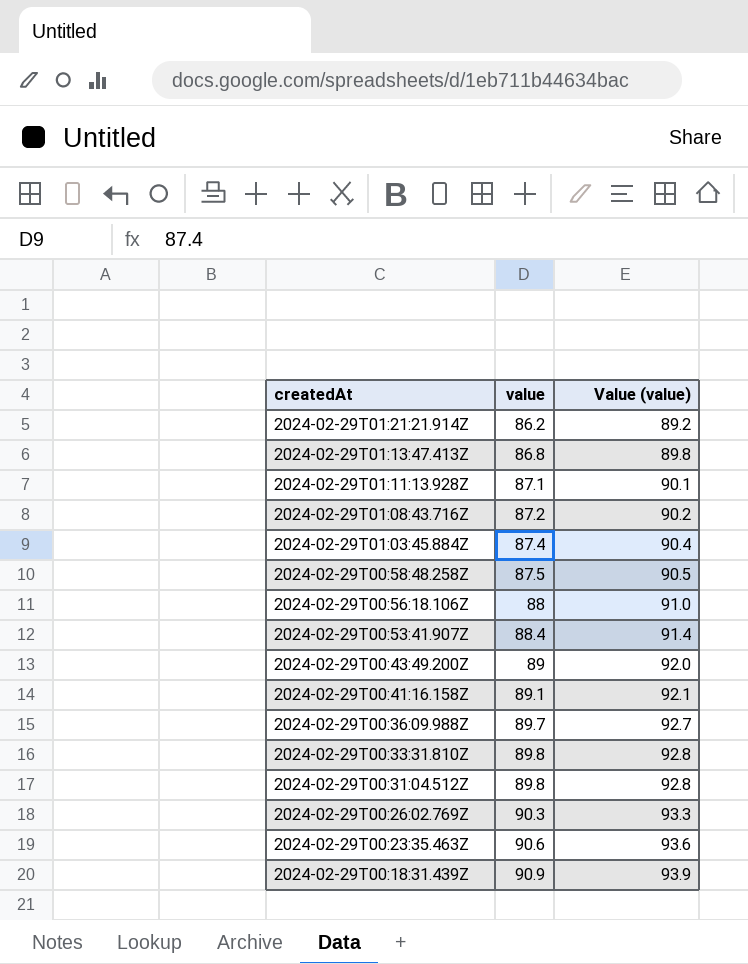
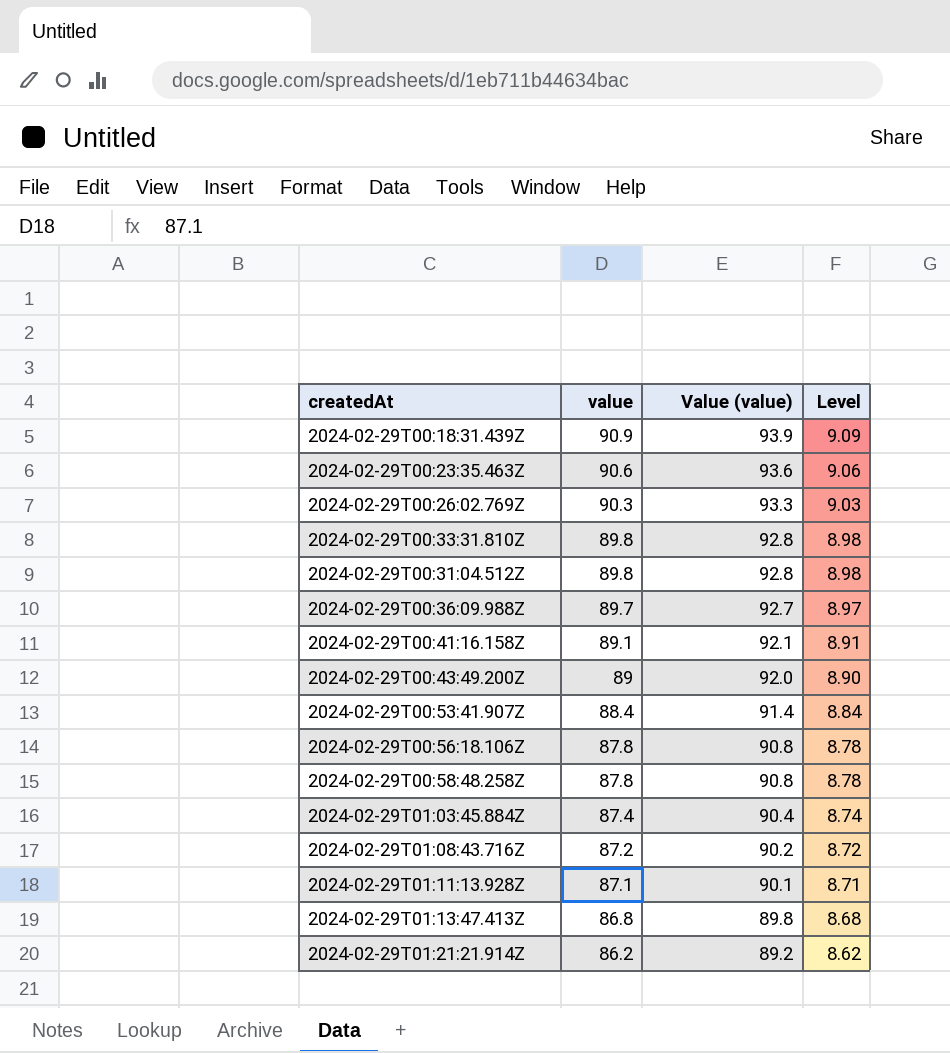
row order: createdAt descending -> value descending
column Level | formula: none -> [value] * 0.1
2024-02-29T00:56:18.106Z | value: 88 -> 87.8
2024-02-29T00:56:18.106Z | Value (value): 91.0 -> 90.8
2024-02-29T00:58:48.258Z | value: 87.5 -> 87.8
2024-02-29T00:58:48.258Z | Value (value): 90.5 -> 90.8

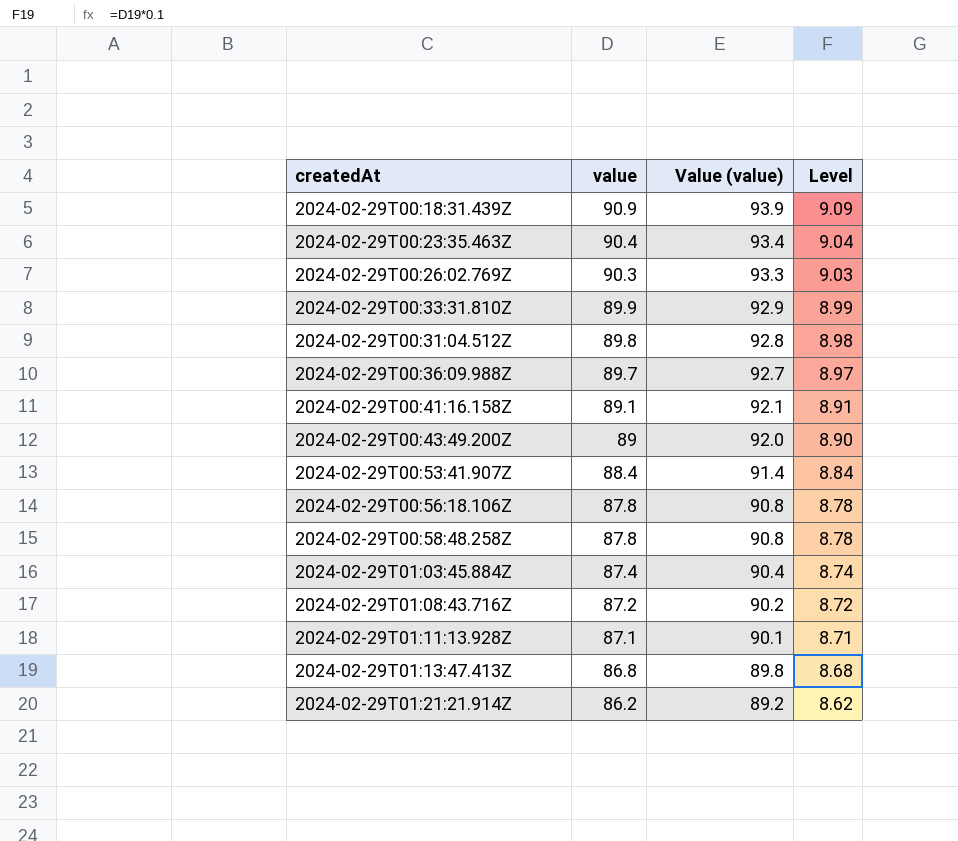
2024-02-29T00:23:35.463Z | value: 90.6 -> 90.4
2024-02-29T00:23:35.463Z | Value (value): 93.6 -> 93.4
2024-02-29T00:23:35.463Z | Level: 9.06 -> 9.04
2024-02-29T00:33:31.810Z | value: 89.8 -> 89.9
2024-02-29T00:33:31.810Z | Value (value): 92.8 -> 92.9
2024-02-29T00:33:31.810Z | Level: 8.98 -> 8.99

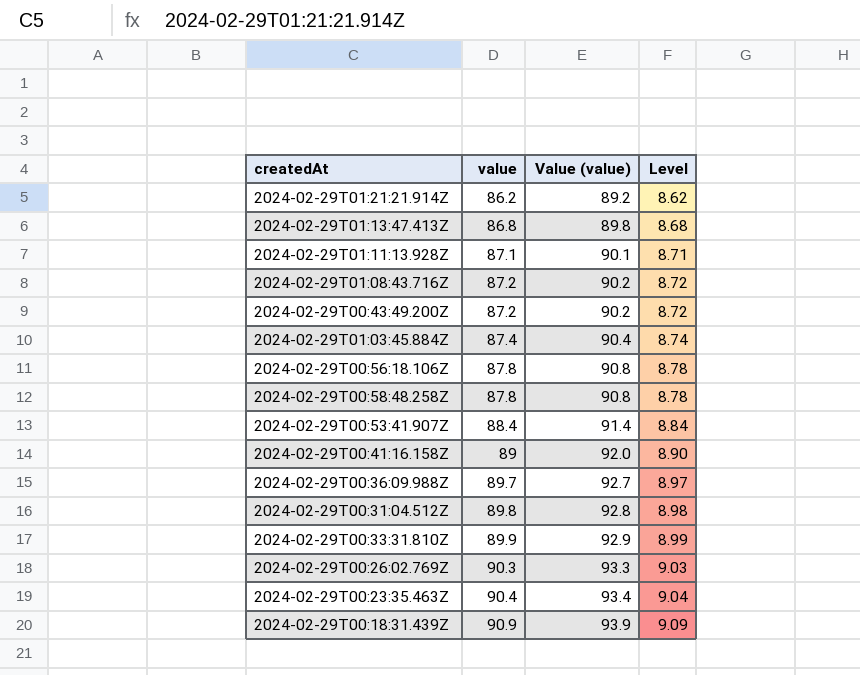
row order: value descending -> value ascending
2024-02-29T00:43:49.200Z | value: 89 -> 87.2
2024-02-29T00:43:49.200Z | Value (value): 92.0 -> 90.2
2024-02-29T00:43:49.200Z | Level: 8.90 -> 8.72
2024-02-29T00:41:16.158Z | value: 89.1 -> 89
2024-02-29T00:41:16.158Z | Value (value): 92.1 -> 92.0
2024-02-29T00:41:16.158Z | Level: 8.91 -> 8.90

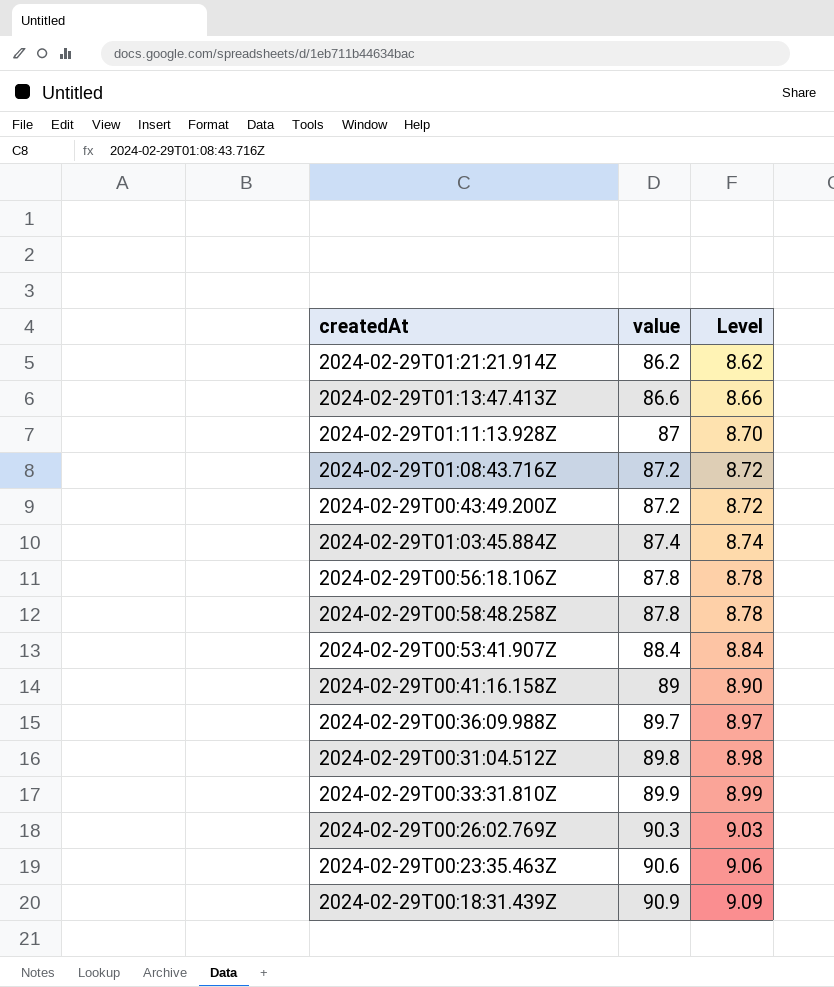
column Value (value) | formula: [value] + 3 -> none
2024-02-29T01:13:47.413Z | value: 86.8 -> 86.6
2024-02-29T01:13:47.413Z | Level: 8.68 -> 8.66
2024-02-29T01:11:13.928Z | value: 87.1 -> 87
2024-02-29T01:11:13.928Z | Level: 8.71 -> 8.70
2024-02-29T00:23:35.463Z | value: 90.4 -> 90.6
2024-02-29T00:23:35.463Z | Level: 9.04 -> 9.06

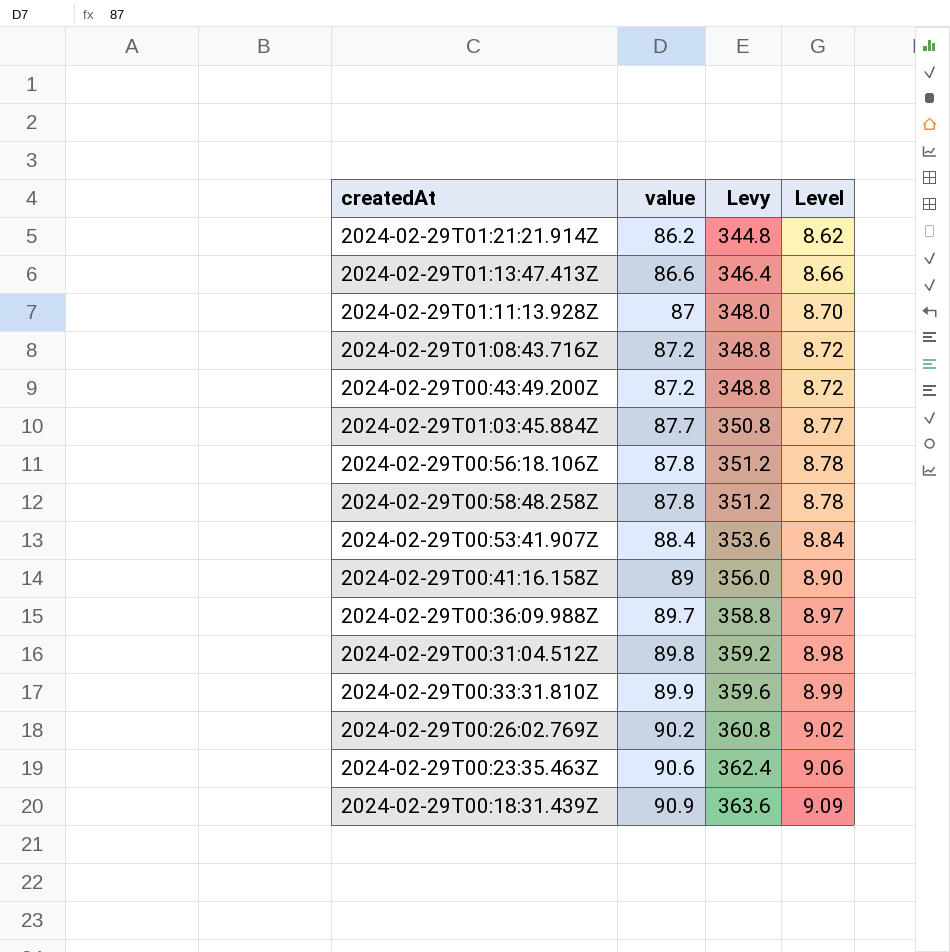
column Levy | formula: none -> [value] * 4
2024-02-29T01:03:45.884Z | value: 87.4 -> 87.7
2024-02-29T01:03:45.884Z | Level: 8.74 -> 8.77
2024-02-29T00:26:02.769Z | value: 90.3 -> 90.2
2024-02-29T00:26:02.769Z | Level: 9.03 -> 9.02

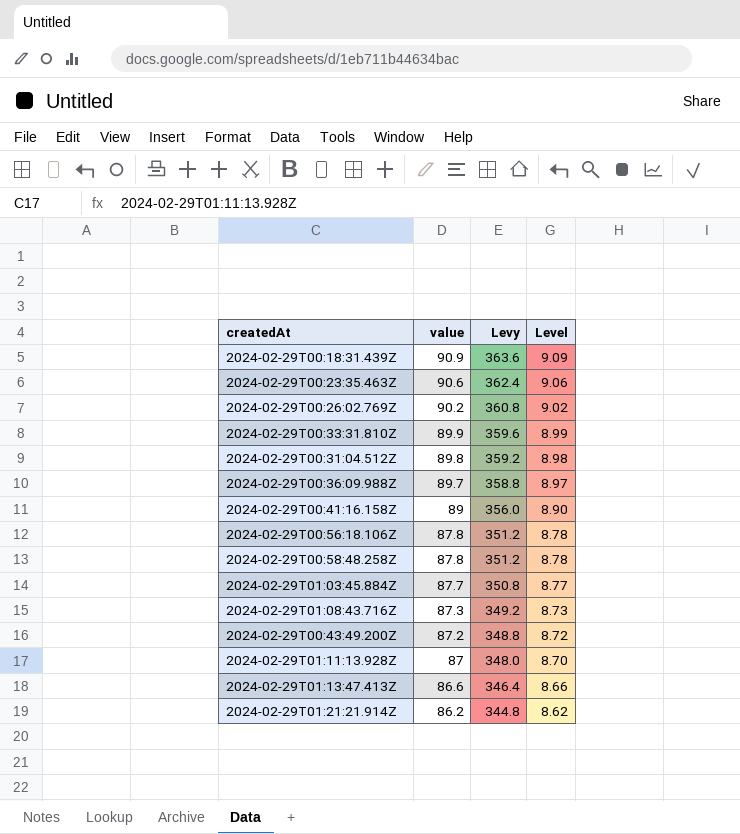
row order: value ascending -> value descending
row 2024-02-29T00:53:41.907Z: 88.4 | 353.6 | 8.84 -> none
2024-02-29T01:08:43.716Z | value: 87.2 -> 87.3
2024-02-29T01:08:43.716Z | Levy: 348.8 -> 349.2
2024-02-29T01:08:43.716Z | Level: 8.72 -> 8.73

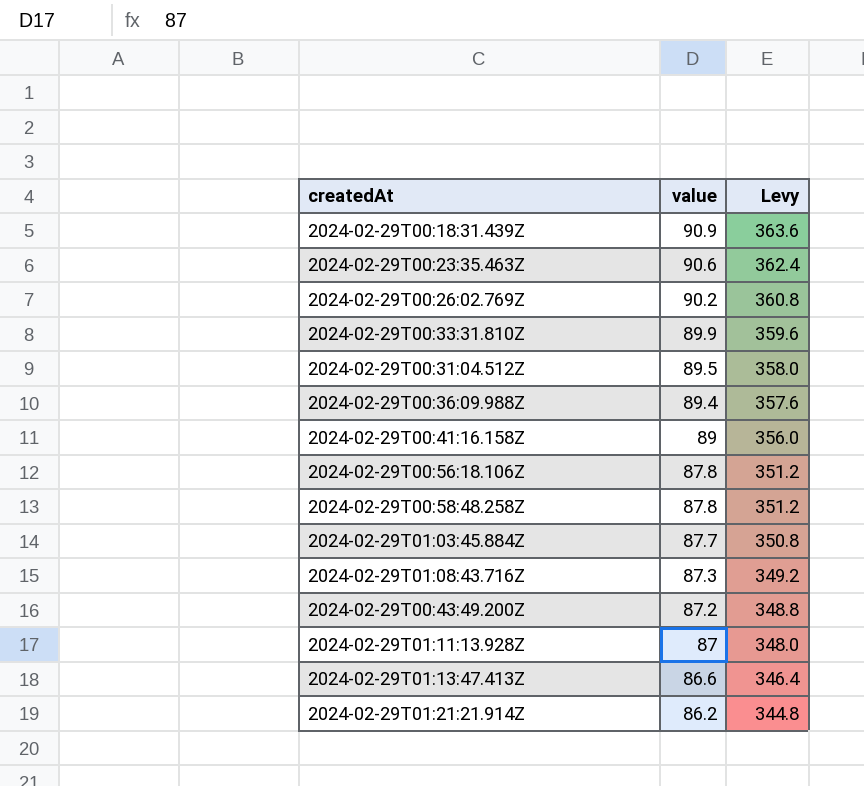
column Level | formula: [value] * 0.1 -> none
2024-02-29T00:31:04.512Z | value: 89.8 -> 89.5
2024-02-29T00:31:04.512Z | Levy: 359.2 -> 358.0
2024-02-29T00:36:09.988Z | value: 89.7 -> 89.4
2024-02-29T00:36:09.988Z | Levy: 358.8 -> 357.6

